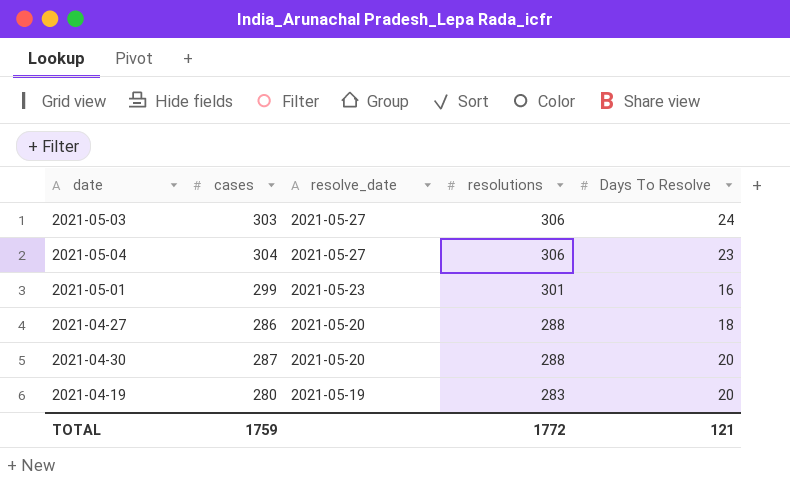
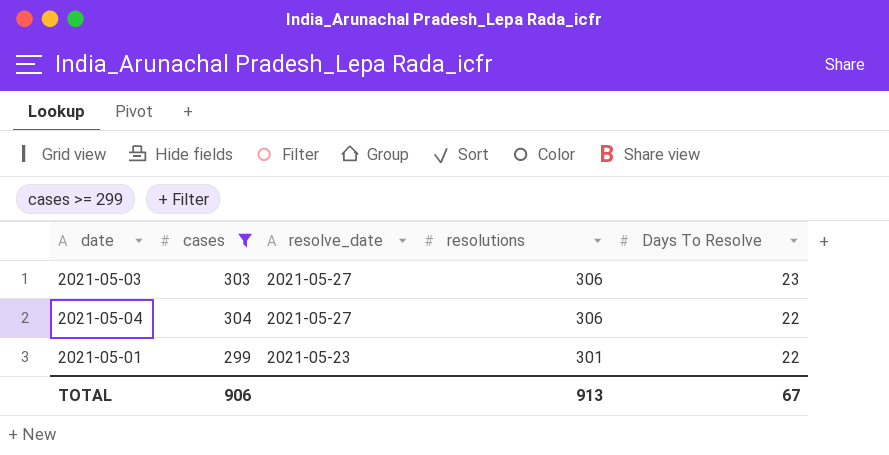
filter: none -> cases >= 299
2021-05-03 | Days To Resolve: 24 -> 23
2021-05-04 | Days To Resolve: 23 -> 22
2021-05-01 | Days To Resolve: 16 -> 22
TOTAL | cases: 1759 -> 906
TOTAL | resolutions: 1772 -> 913
TOTAL | Days To Resolve: 121 -> 67

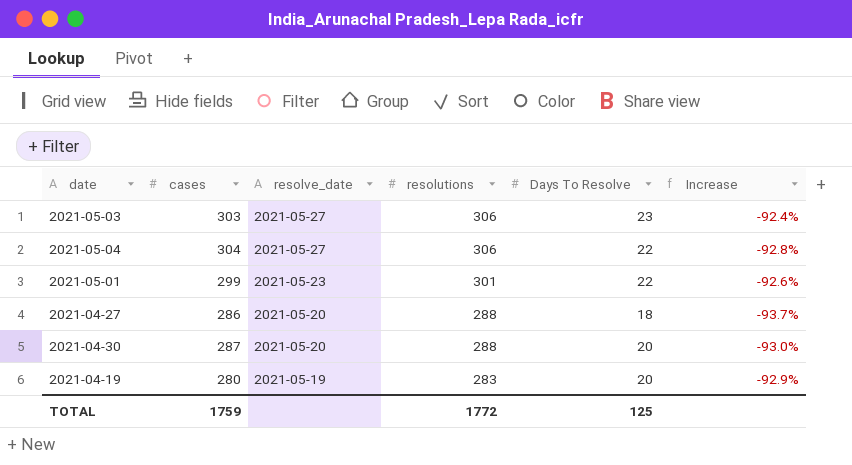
filter: cases >= 299 -> none
column Increase | formula: none -> ([Days To Resolve] - [cases]) / [cases]
TOTAL | cases: 906 -> 1759
TOTAL | resolutions: 913 -> 1772
TOTAL | Days To Resolve: 67 -> 125

